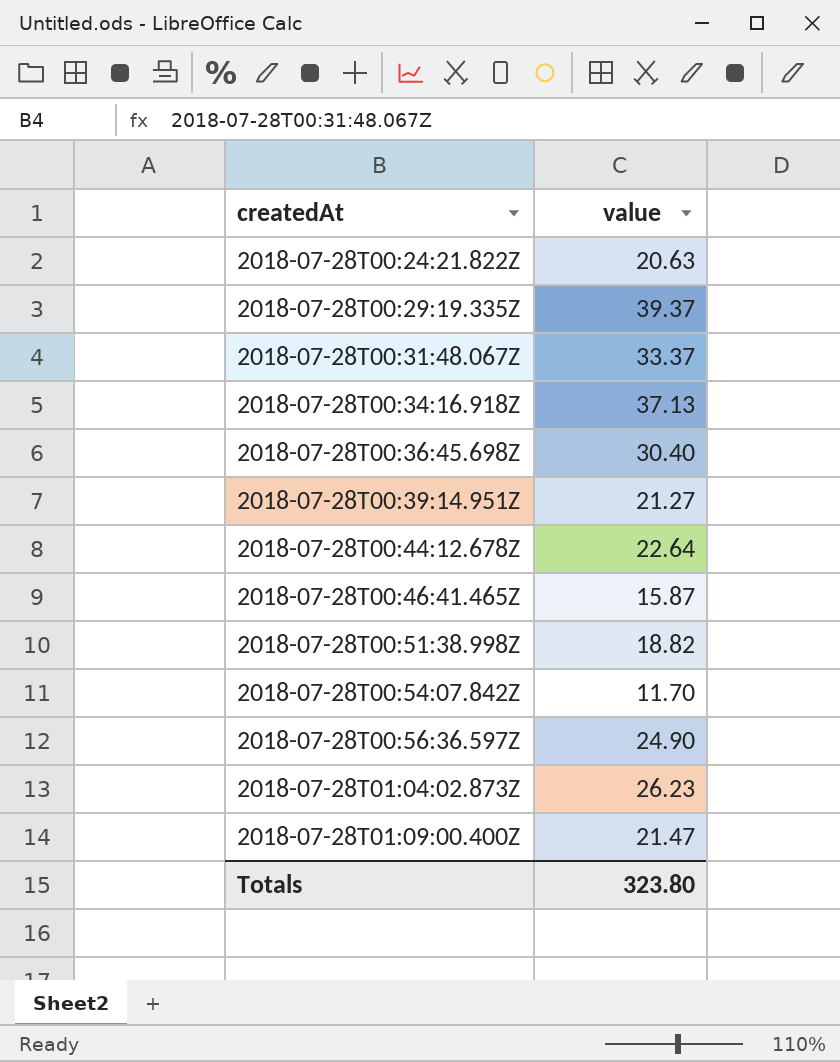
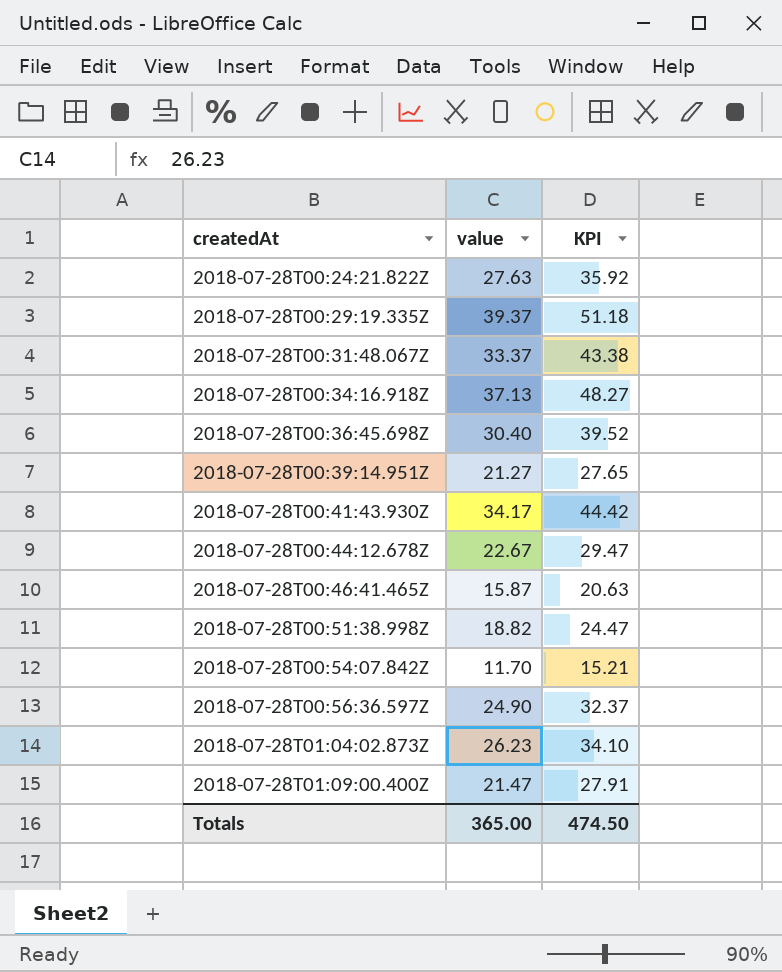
column KPI | formula: none -> [value] * 1.3
2018-07-28T00:24:21.822Z | value: 20.63 -> 27.63
row 2018-07-28T00:41:43.930Z: none -> 34.17 | 44.42
2018-07-28T00:44:12.678Z | value: 22.64 -> 22.67
Totals | value: 323.80 -> 365.00

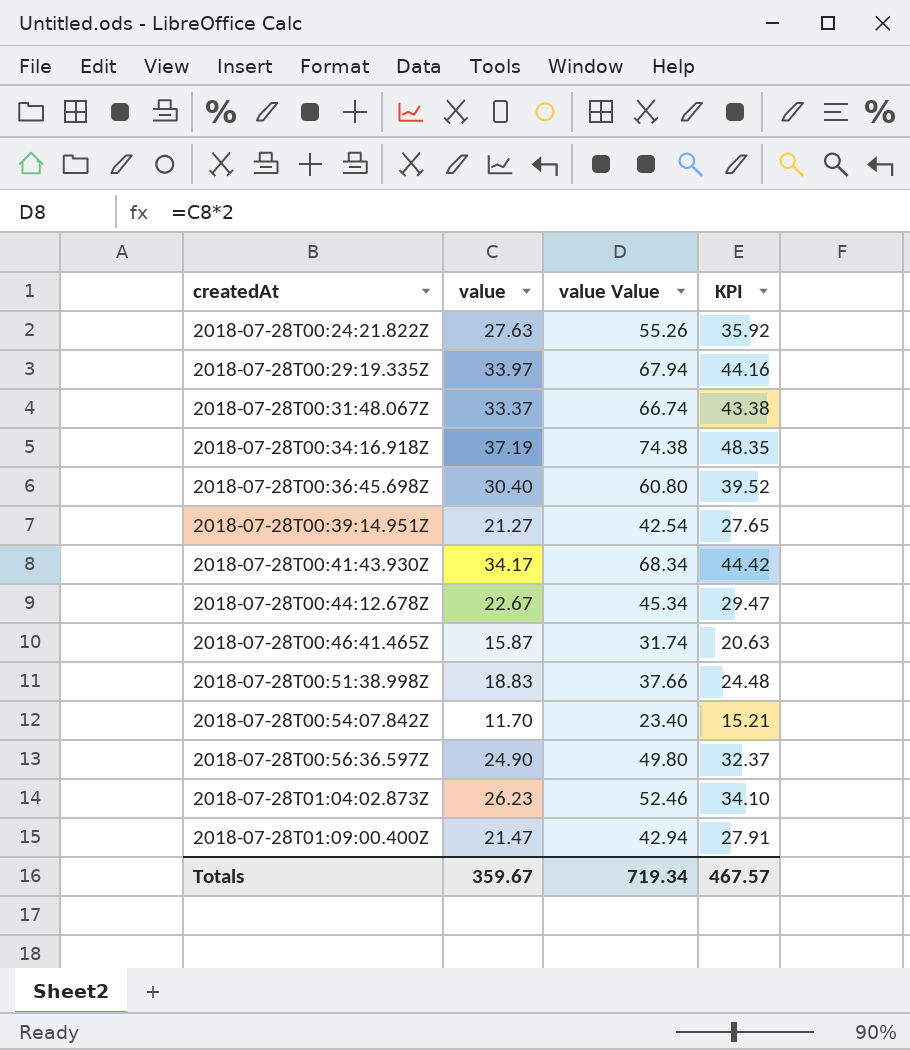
column value Value | formula: none -> [value] * 2
2018-07-28T00:29:19.335Z | value: 39.37 -> 33.97
2018-07-28T00:29:19.335Z | KPI: 51.18 -> 44.16
2018-07-28T00:34:16.918Z | value: 37.13 -> 37.19
2018-07-28T00:34:16.918Z | KPI: 48.27 -> 48.35
2018-07-28T00:51:38.998Z | value: 18.82 -> 18.83
2018-07-28T00:51:38.998Z | KPI: 24.47 -> 24.48
Totals | value: 365.00 -> 359.67
Totals | KPI: 474.50 -> 467.57

